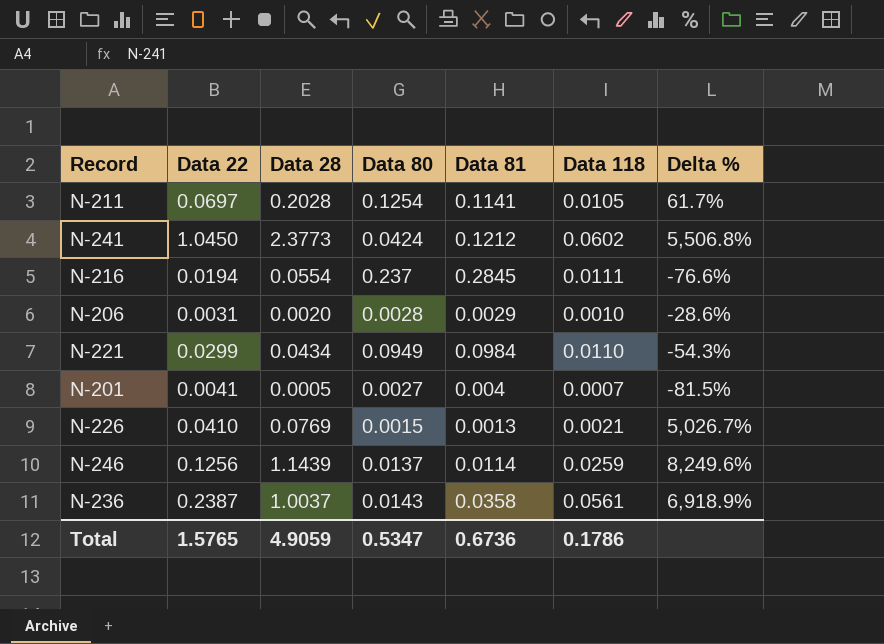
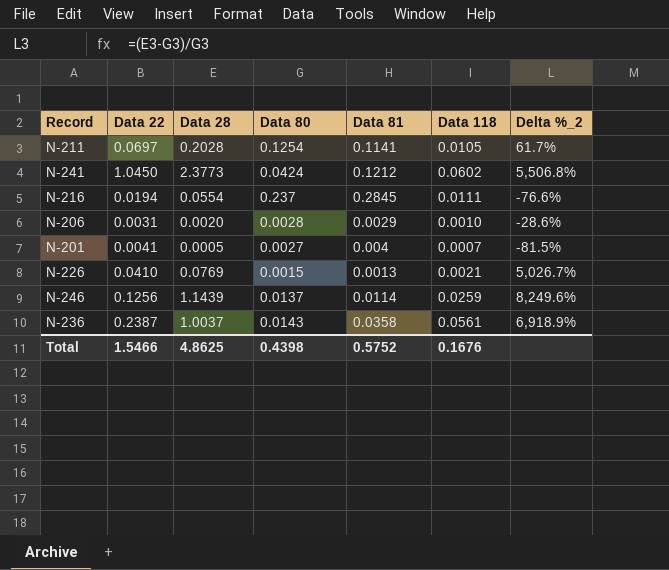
column name: Delta % -> Delta %_2
row N-221: 0.0299 | 0.0434 | 0.0949 | 0.0984 | 0.0110 | -54.3% -> none
Total | Data 22: 1.5765 -> 1.5466
Total | Data 28: 4.9059 -> 4.8625
Total | Data 80: 0.5347 -> 0.4398
Total | Data 81: 0.6736 -> 0.5752
Total | Data 118: 0.1786 -> 0.1676

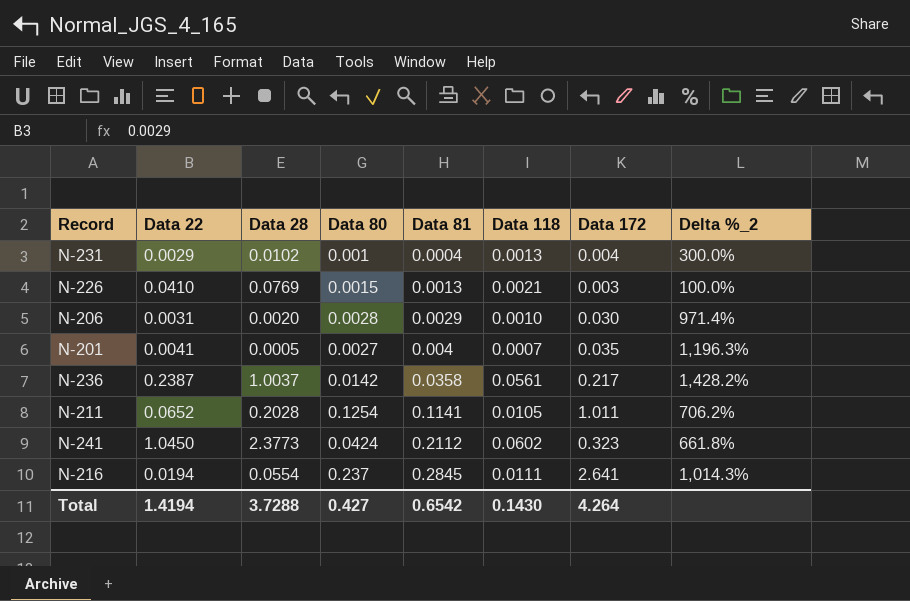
row order: none -> Data 81 ascending
column Data 172 | position: none -> 7
column Delta %_2 | formula: ([Data 28] - [Data 80]) / [Data 80] -> ([Data 172] - [Data 80]) / [Data 80]
row N-246: 0.1256 | 1.1439 | 0.0137 | 0.0114 | 0.0259 | 8,249.6% -> none
row N-231: none -> 0.0029 | 0.0102 | 0.001 | 0.0004 | 0.0013 | 0.004 | 300.0%
N-236 | Data 80: 0.0143 -> 0.0142
N-211 | Data 22: 0.0697 -> 0.0652
N-241 | Data 81: 0.1212 -> 0.2112
Total | Data 22: 1.5466 -> 1.4194
Total | Data 28: 4.8625 -> 3.7288
Total | Data 80: 0.4398 -> 0.427
Total | Data 81: 0.5752 -> 0.6542
Total | Data 118: 0.1676 -> 0.1430

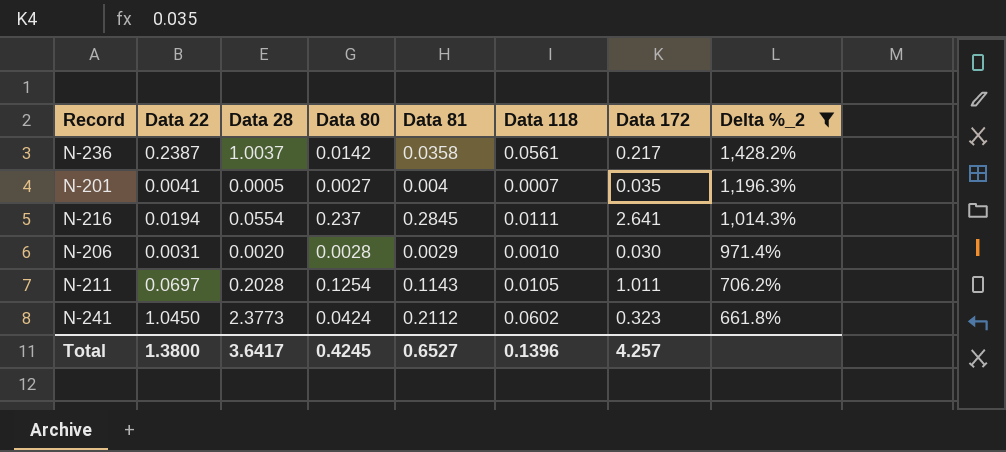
filter: none -> Delta %_2 >= 661.8%
row order: Data 81 ascending -> Delta %_2 descending
N-211 | Data 22: 0.0652 -> 0.0697
N-211 | Data 81: 0.1141 -> 0.1143
Total | Data 22: 1.4194 -> 1.3800
Total | Data 28: 3.7288 -> 3.6417
Total | Data 80: 0.427 -> 0.4245
Total | Data 81: 0.6542 -> 0.6527
Total | Data 118: 0.1430 -> 0.1396
Total | Data 172: 4.264 -> 4.257

